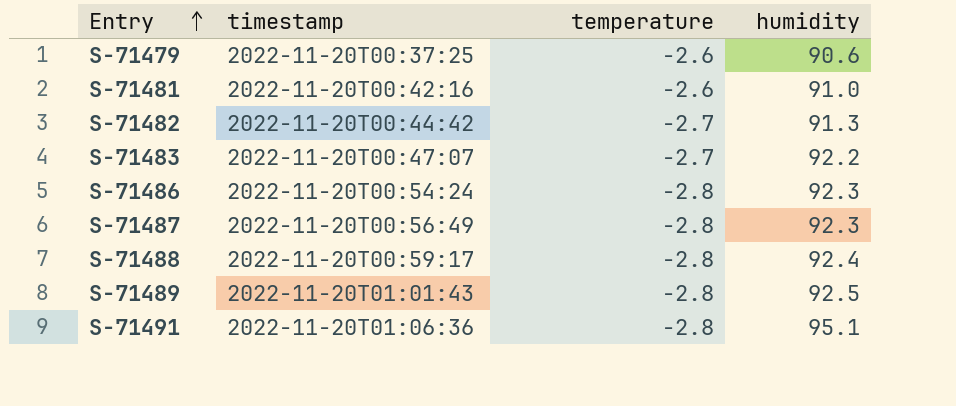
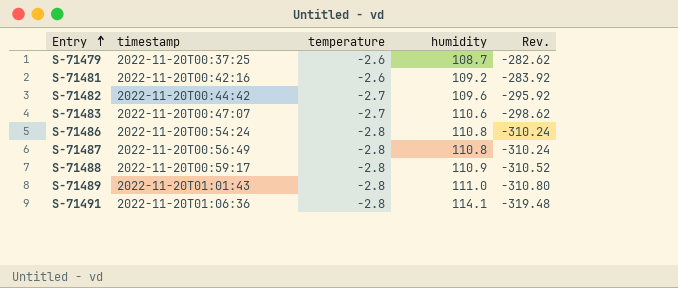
column Rev. | formula: none -> [temperature] * [humidity]
S-71479 | humidity: 90.6 -> 108.7
S-71481 | humidity: 91.0 -> 109.2
S-71482 | humidity: 91.3 -> 109.6
S-71483 | humidity: 92.2 -> 110.6
S-71486 | humidity: 92.3 -> 110.8
S-71487 | humidity: 92.3 -> 110.8
S-71488 | humidity: 92.4 -> 110.9
S-71489 | humidity: 92.5 -> 111.0
S-71491 | humidity: 95.1 -> 114.1

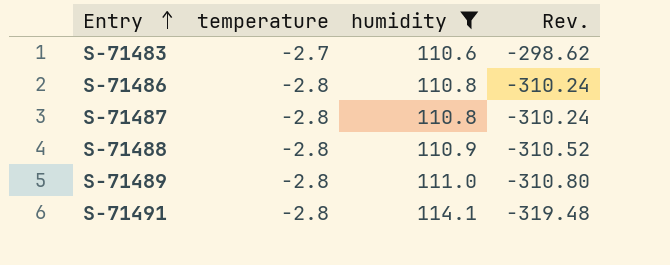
filter: none -> humidity >= 110.6
column timestamp | position: 2 -> none

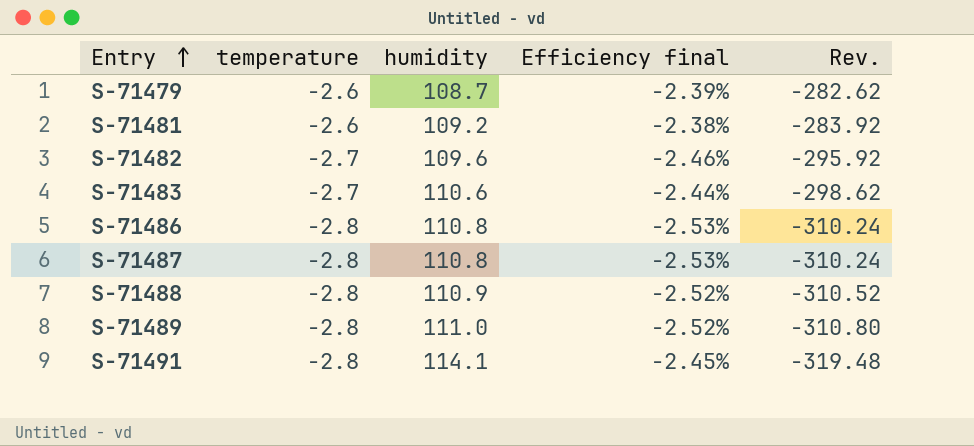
filter: humidity >= 110.6 -> none
column Efficiency final | formula: none -> [temperature] / [humidity]

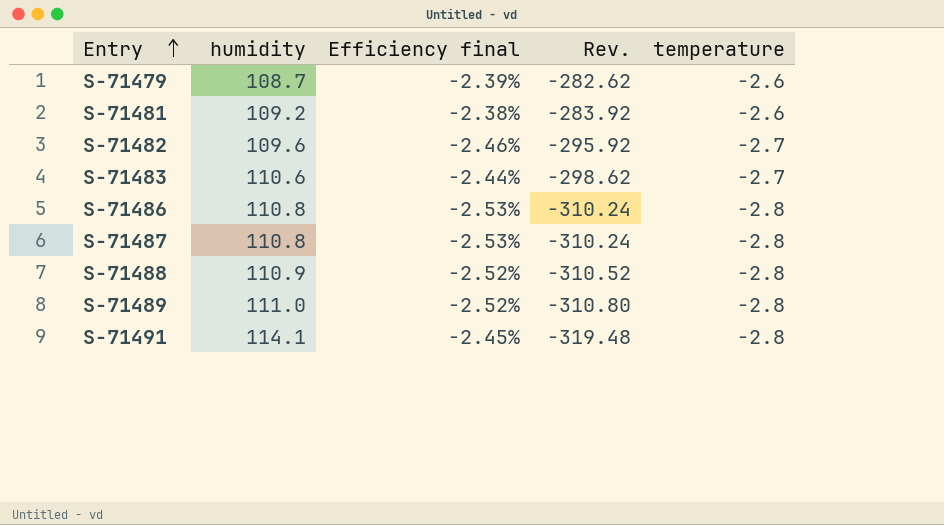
column temperature | position: 2 -> 5

